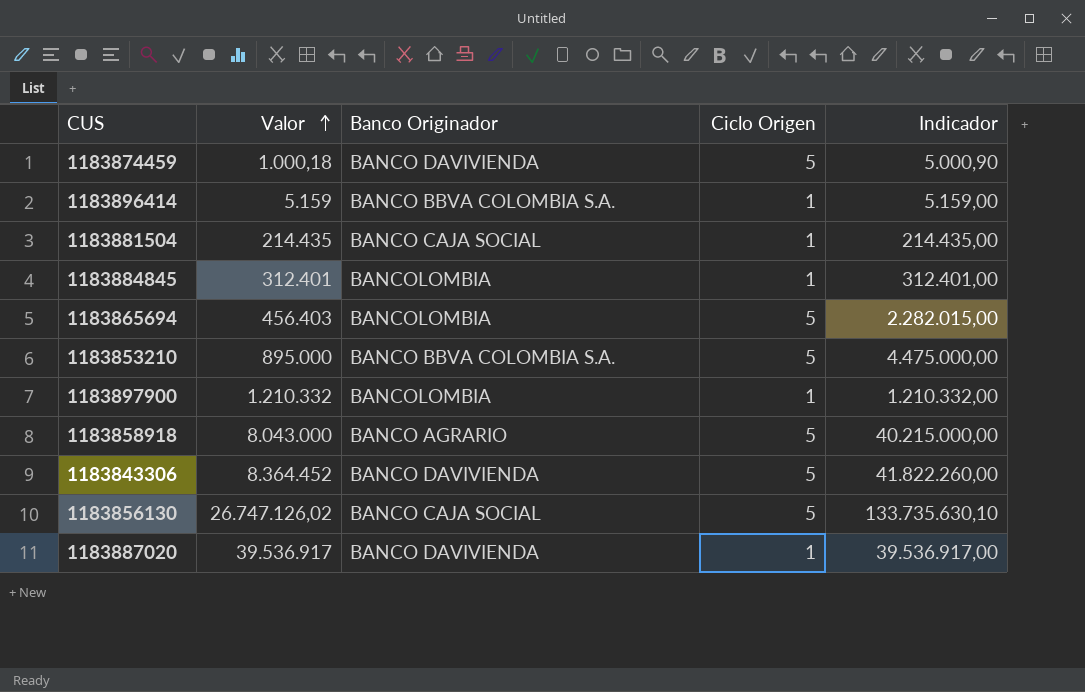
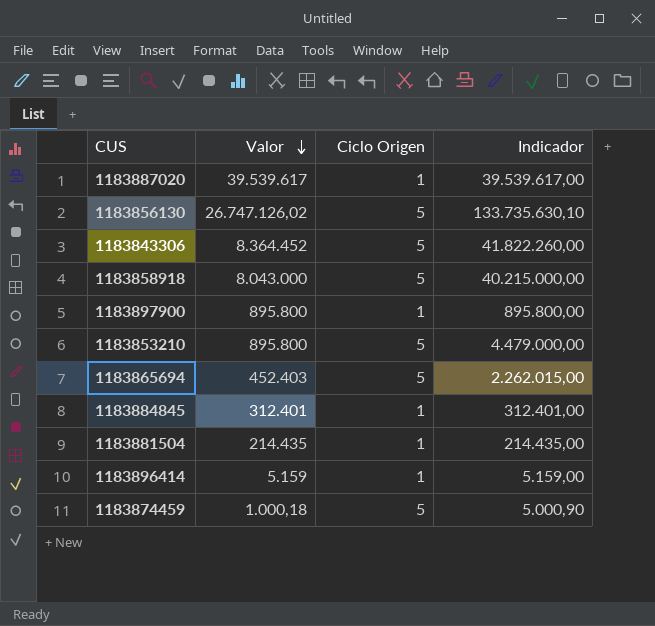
row order: Valor ascending -> Valor descending
column Banco Originador | position: 3 -> none
1183887020 | Valor: 39.536.917 -> 39.539.617
1183887020 | Indicador: 39.536.917,00 -> 39.539.617,00
1183897900 | Valor: 1.210.332 -> 895.800
1183897900 | Indicador: 1.210.332,00 -> 895.800,00
1183853210 | Valor: 895.000 -> 895.800
1183853210 | Indicador: 4.475.000,00 -> 4.479.000,00
1183865694 | Valor: 456.403 -> 452.403
1183865694 | Indicador: 2.282.015,00 -> 2.262.015,00

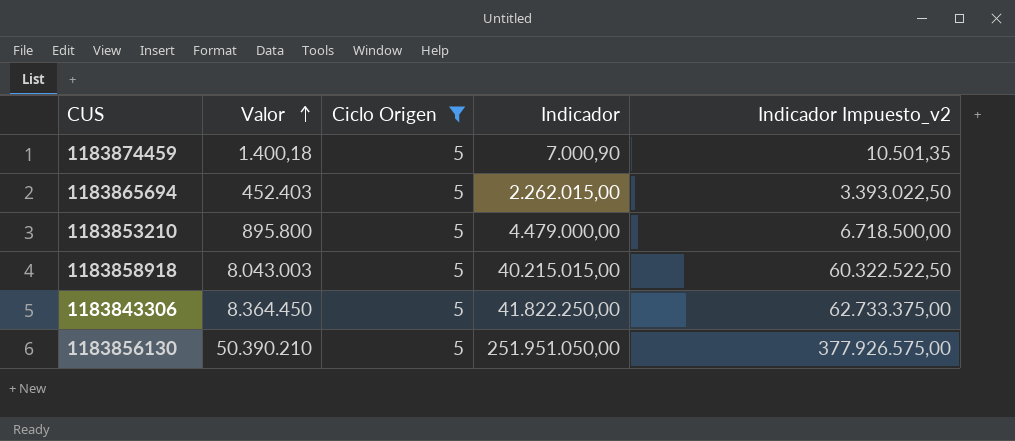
filter: none -> Ciclo Origen = 5
row order: Valor descending -> Valor ascending
column Indicador Impuesto_v2 | formula: none -> [Indicador] * 1,5
1183874459 | Valor: 1.000,18 -> 1.400,18
1183874459 | Indicador: 5.000,90 -> 7.000,90
1183858918 | Valor: 8.043.000 -> 8.043.003
1183858918 | Indicador: 40.215.000,00 -> 40.215.015,00
1183843306 | Valor: 8.364.452 -> 8.364.450
1183843306 | Indicador: 41.822.260,00 -> 41.822.250,00
1183856130 | Valor: 26.747.126,02 -> 50.390.210
1183856130 | Indicador: 133.735.630,10 -> 251.951.050,00

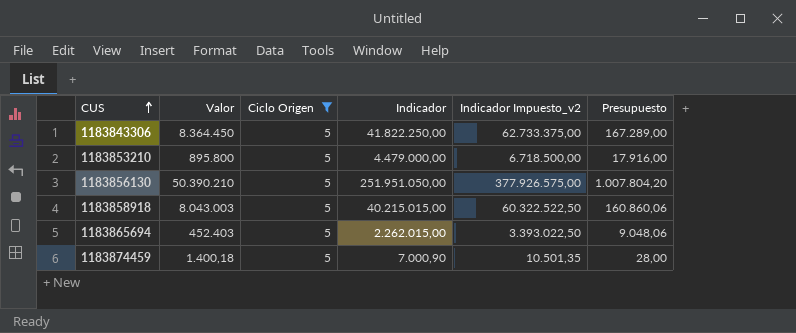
row order: Valor ascending -> CUS ascending
column Presupuesto | formula: none -> [Valor] * 0,02

